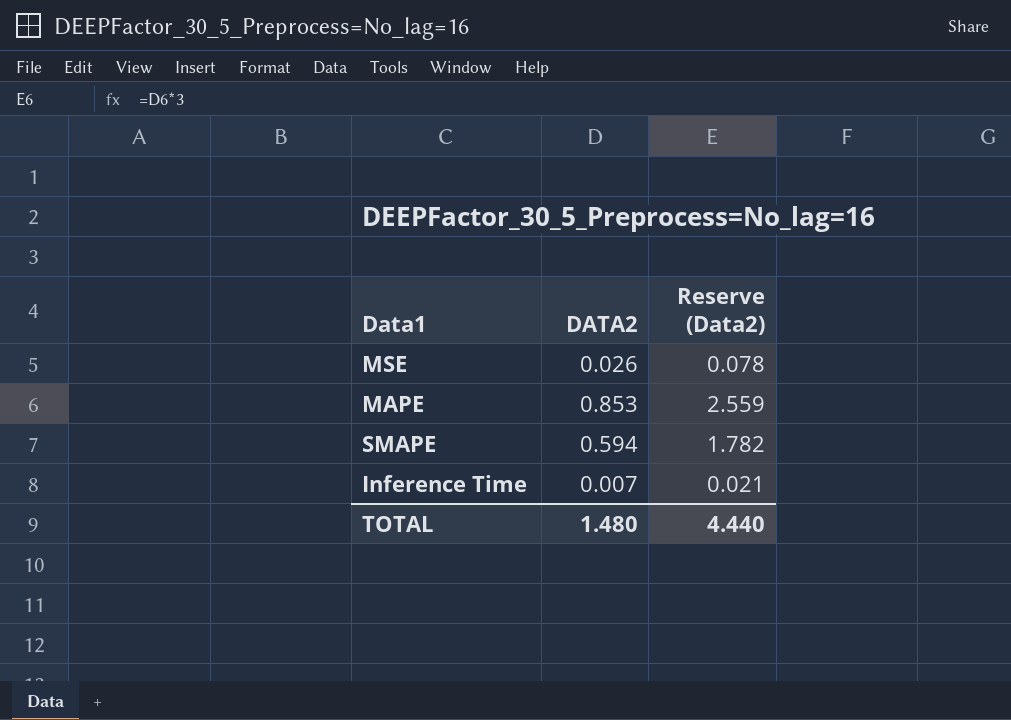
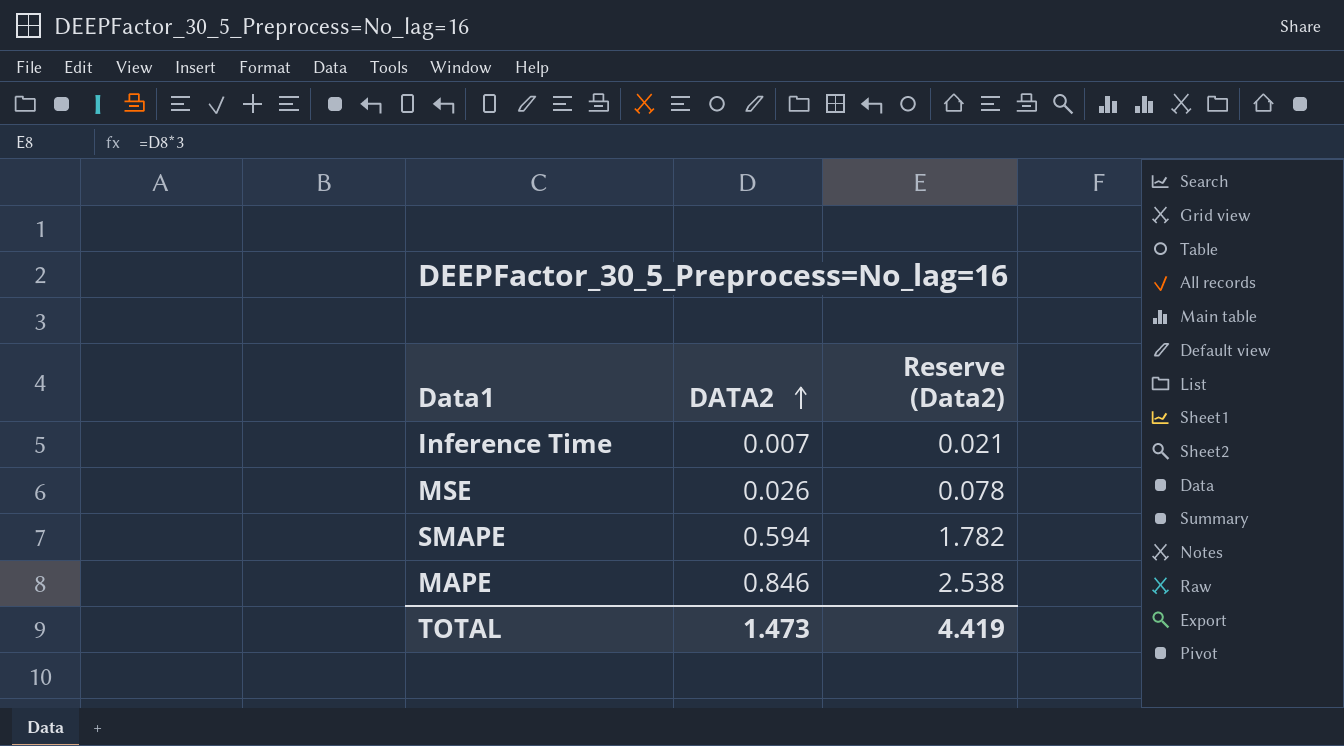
row order: none -> DATA2 ascending
MAPE | DATA2: 0.853 -> 0.846
MAPE | Reserve (Data2): 2.559 -> 2.538
TOTAL | DATA2: 1.480 -> 1.473
TOTAL | Reserve (Data2): 4.440 -> 4.419

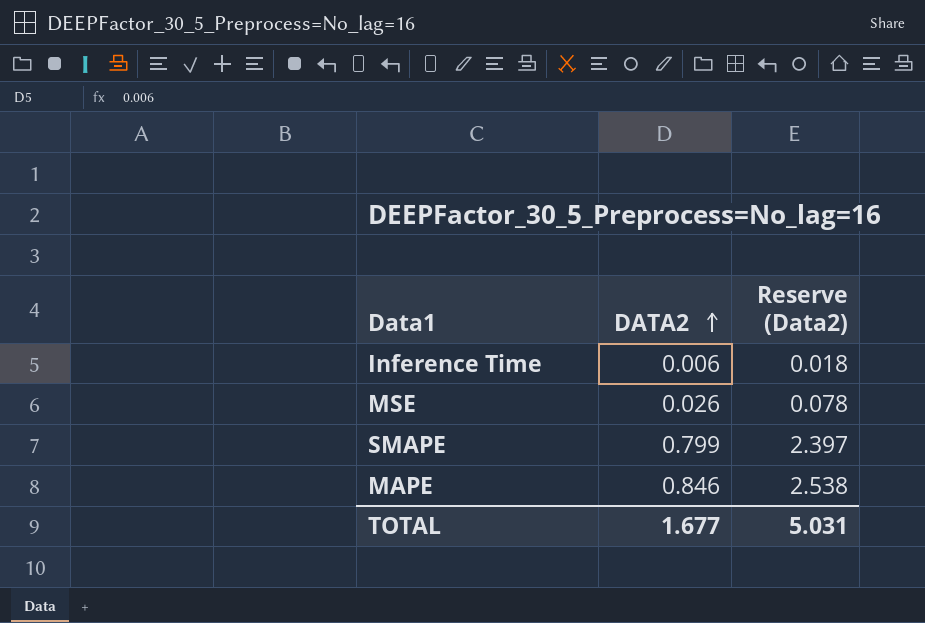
Inference Time | DATA2: 0.007 -> 0.006
Inference Time | Reserve (Data2): 0.021 -> 0.018
SMAPE | DATA2: 0.594 -> 0.799
SMAPE | Reserve (Data2): 1.782 -> 2.397
TOTAL | DATA2: 1.473 -> 1.677
TOTAL | Reserve (Data2): 4.419 -> 5.031

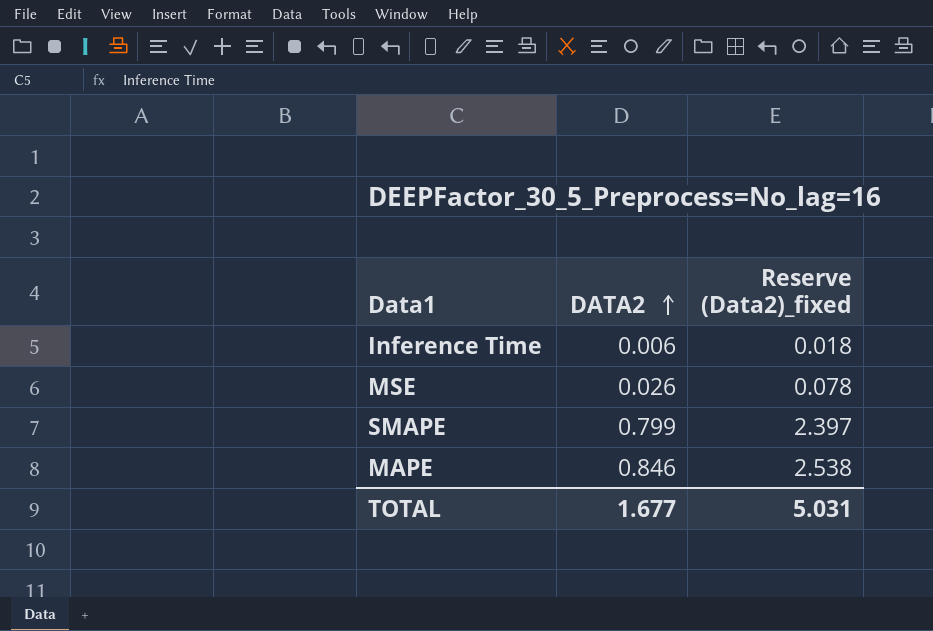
column name: Reserve (Data2) -> Reserve (Data2)_fixed

